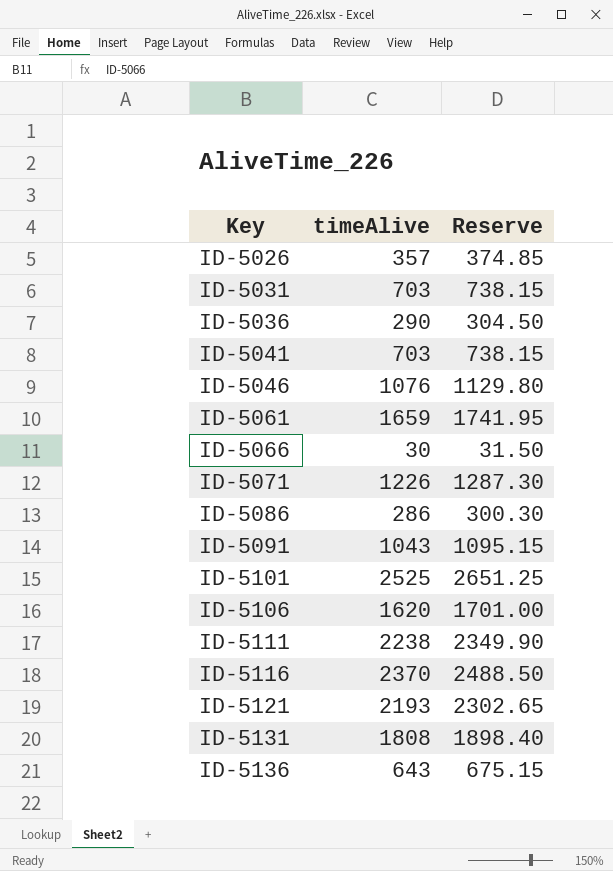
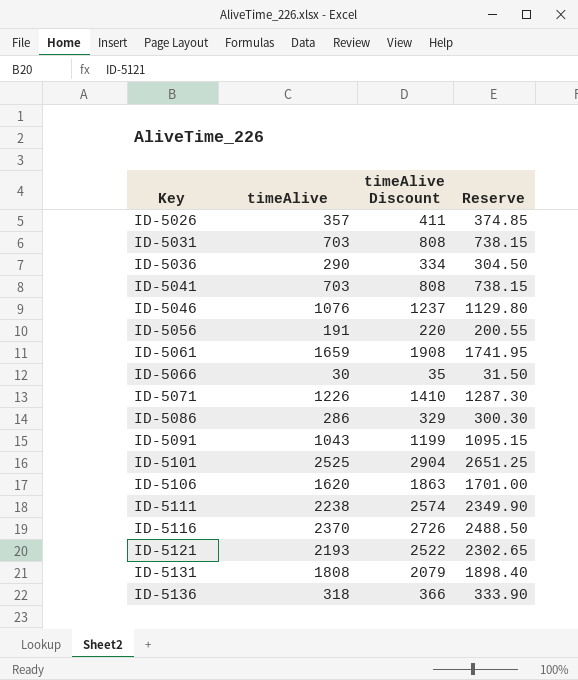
column timeAlive Discount | formula: none -> [timeAlive] * 1.15
row ID-5056: none -> 191 | 220 | 200.55
ID-5136 | timeAlive: 643 -> 318
ID-5136 | Reserve: 675.15 -> 333.90

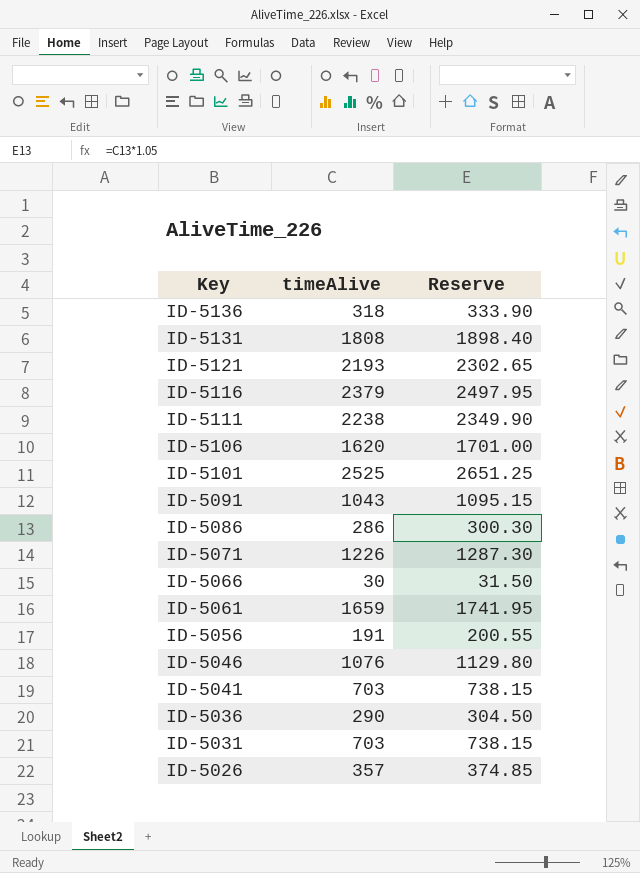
row order: Key ascending -> Key descending
column timeAlive Discount | formula: [timeAlive] * 1.15 -> none
ID-5116 | timeAlive: 2370 -> 2379
ID-5116 | Reserve: 2488.50 -> 2497.95

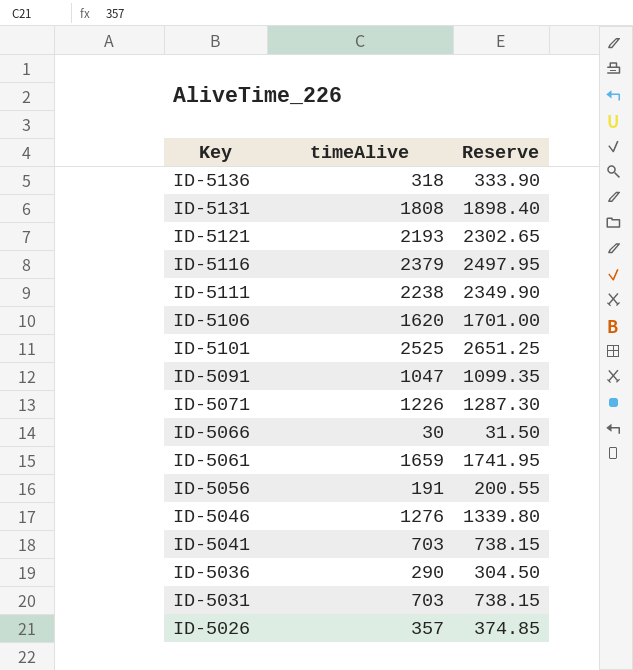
row ID-5086: 286 | 300.30 -> none
ID-5091 | timeAlive: 1043 -> 1047
ID-5091 | Reserve: 1095.15 -> 1099.35
ID-5046 | timeAlive: 1076 -> 1276
ID-5046 | Reserve: 1129.80 -> 1339.80

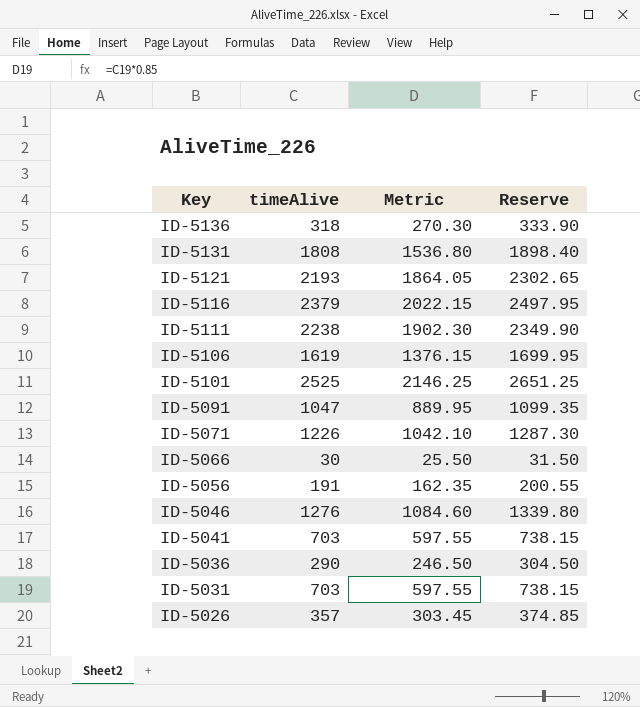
column Metric | formula: none -> [timeAlive] * 0.85
row ID-5061: 1659 | 1741.95 -> none
ID-5106 | timeAlive: 1620 -> 1619
ID-5106 | Reserve: 1701.00 -> 1699.95

